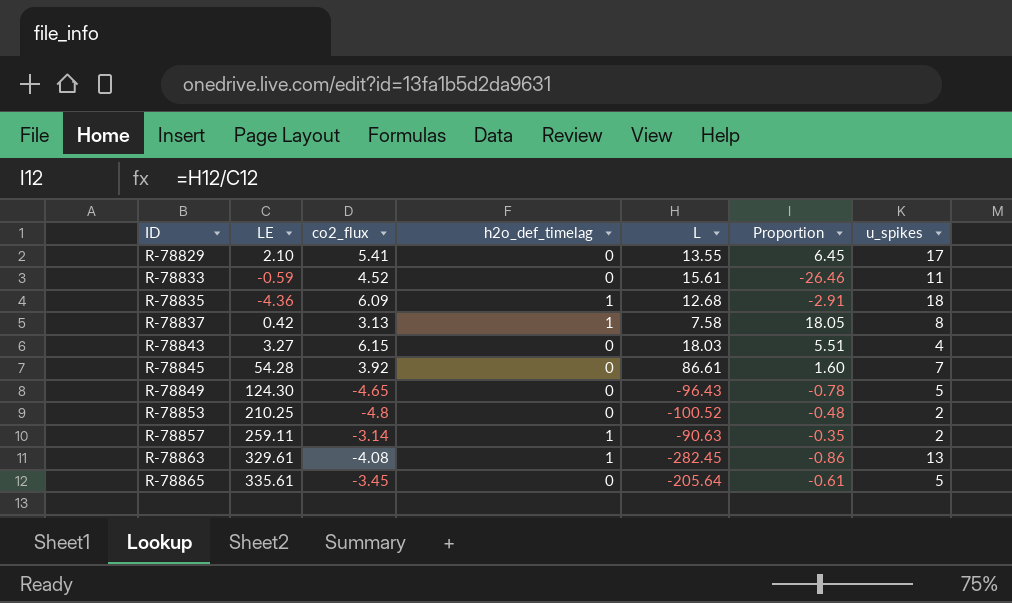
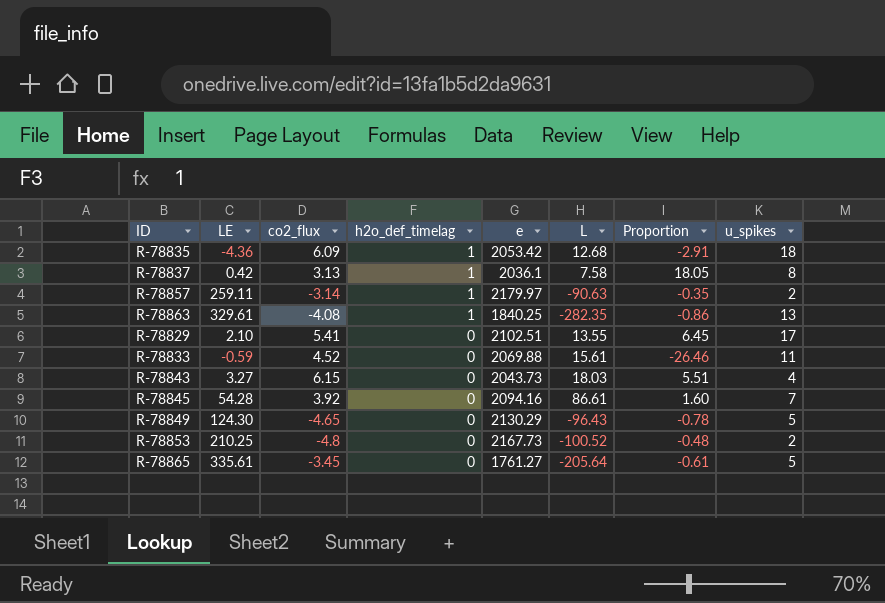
row order: ID ascending -> h2o_def_timelag descending
column e | position: none -> 5
R-78863 | L: -282.45 -> -282.35

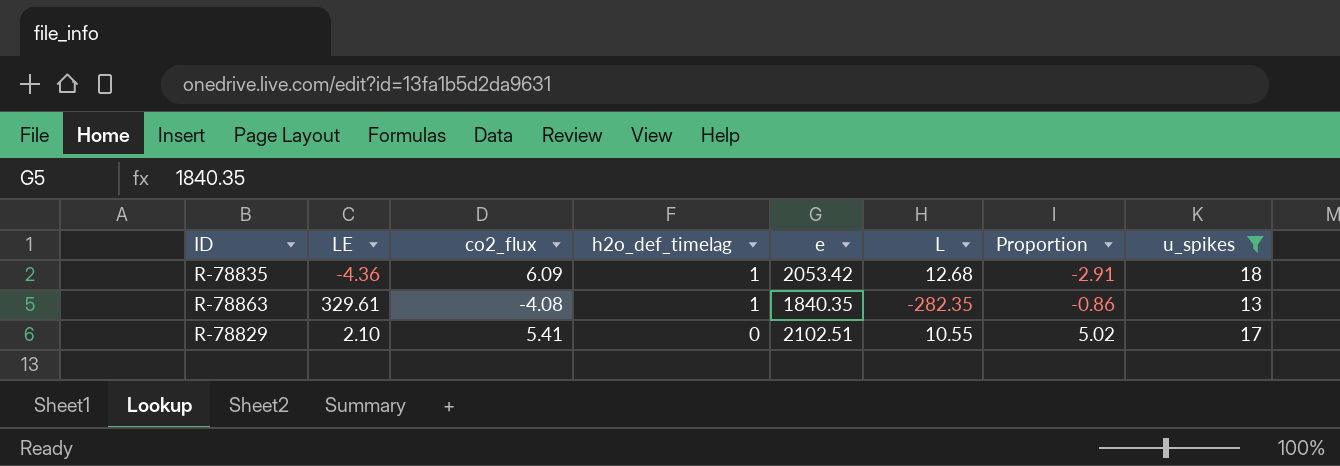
filter: none -> u_spikes >= 13
R-78863 | e: 1840.25 -> 1840.35
R-78829 | L: 13.55 -> 10.55
R-78829 | Proportion: 6.45 -> 5.02

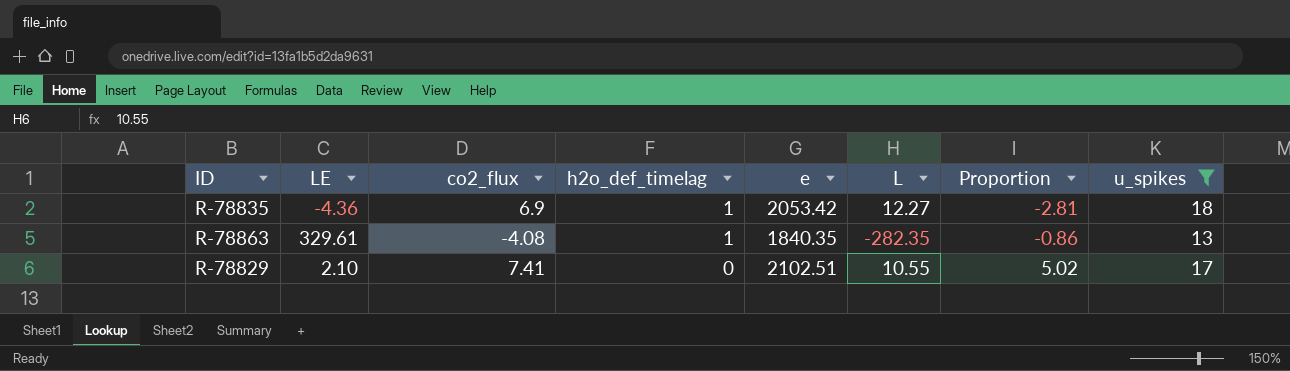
R-78835 | co2_flux: 6.09 -> 6.9
R-78835 | L: 12.68 -> 12.27
R-78835 | Proportion: -2.91 -> -2.81
R-78829 | co2_flux: 5.41 -> 7.41

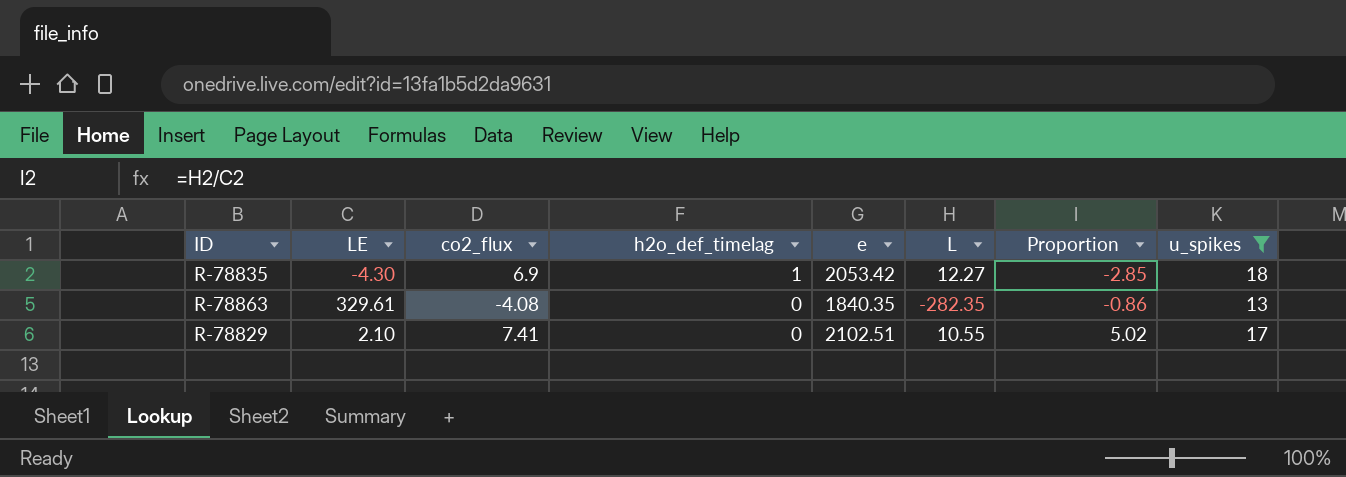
R-78835 | LE: -4.36 -> -4.30
R-78835 | Proportion: -2.81 -> -2.85
R-78863 | h2o_def_timelag: 1 -> 0

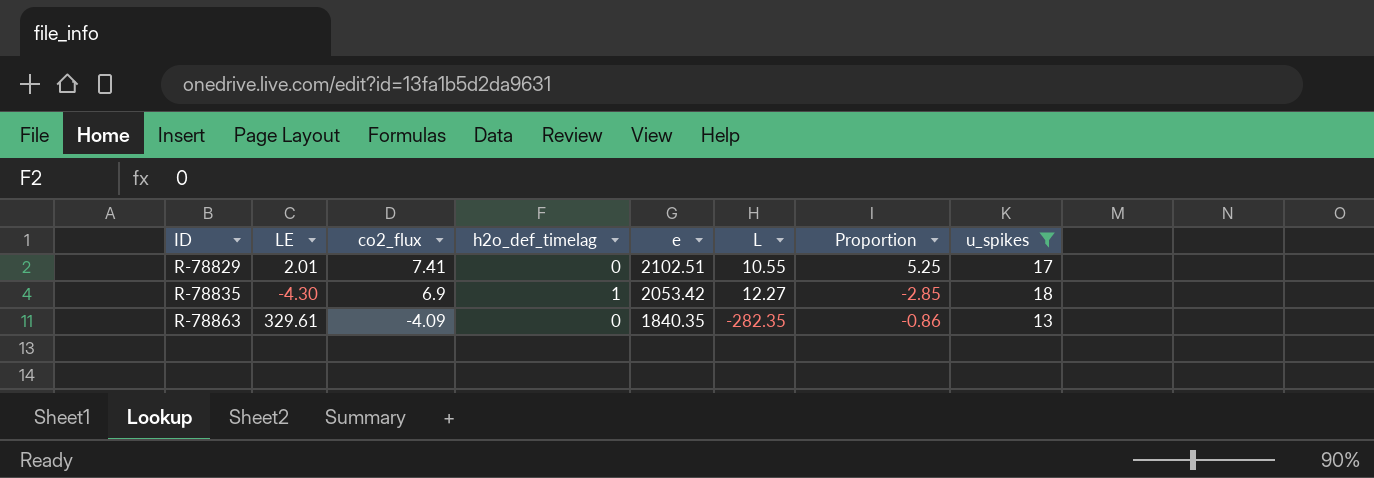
row order: h2o_def_timelag descending -> ID ascending
R-78829 | LE: 2.10 -> 2.01
R-78829 | Proportion: 5.02 -> 5.25
R-78863 | co2_flux: -4.08 -> -4.09

